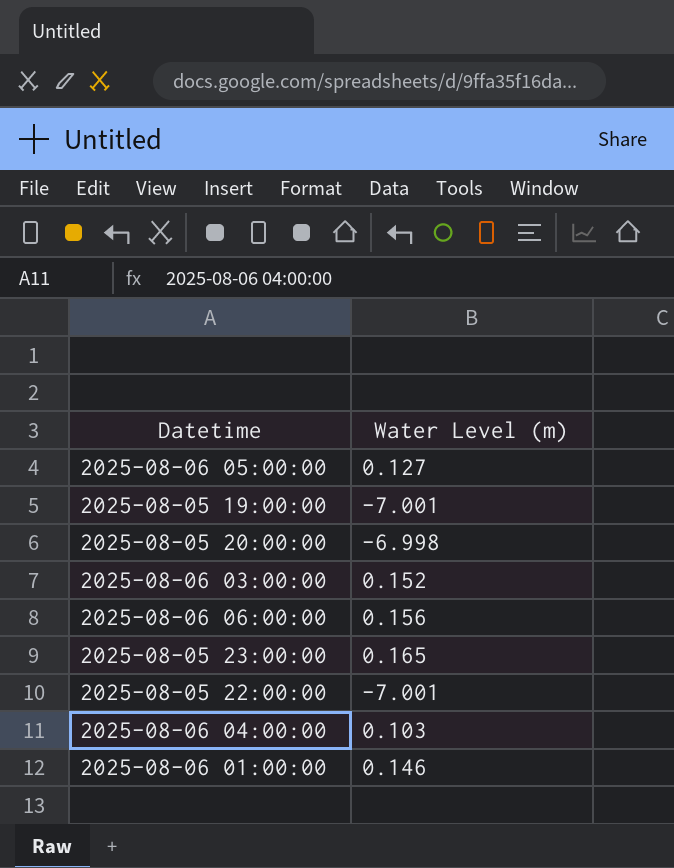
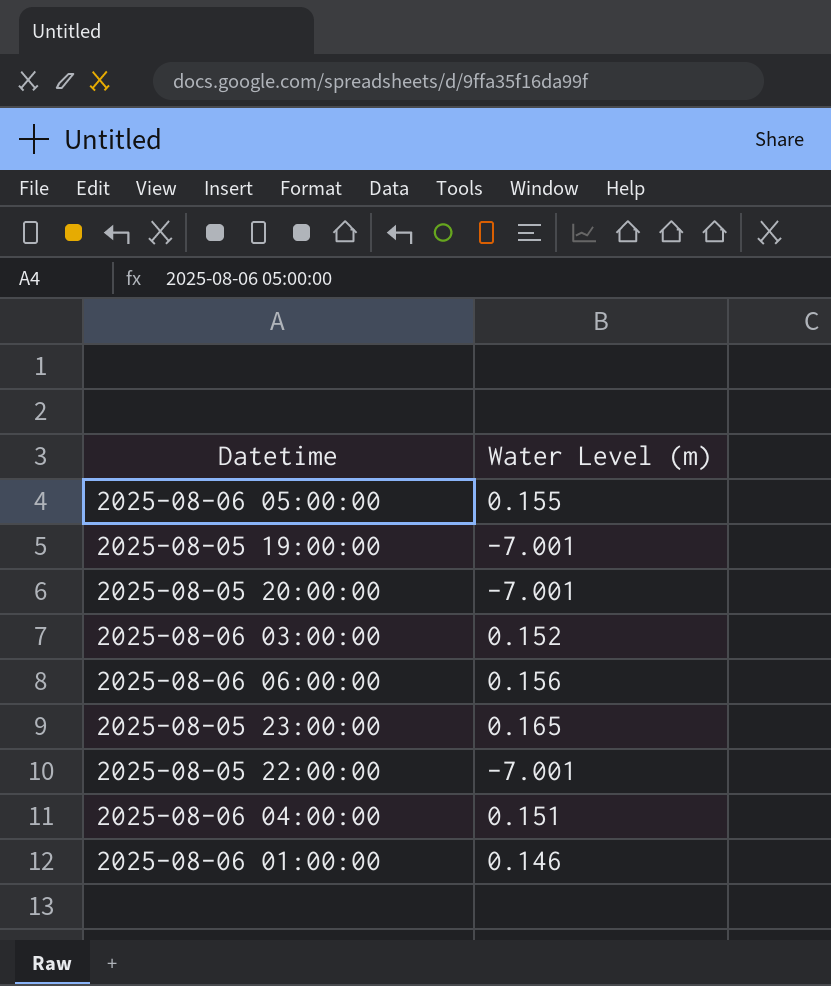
2025-08-06 05:00:00 | Water Level (m): 0.127 -> 0.155
2025-08-05 20:00:00 | Water Level (m): -6.998 -> -7.001
2025-08-06 04:00:00 | Water Level (m): 0.103 -> 0.151

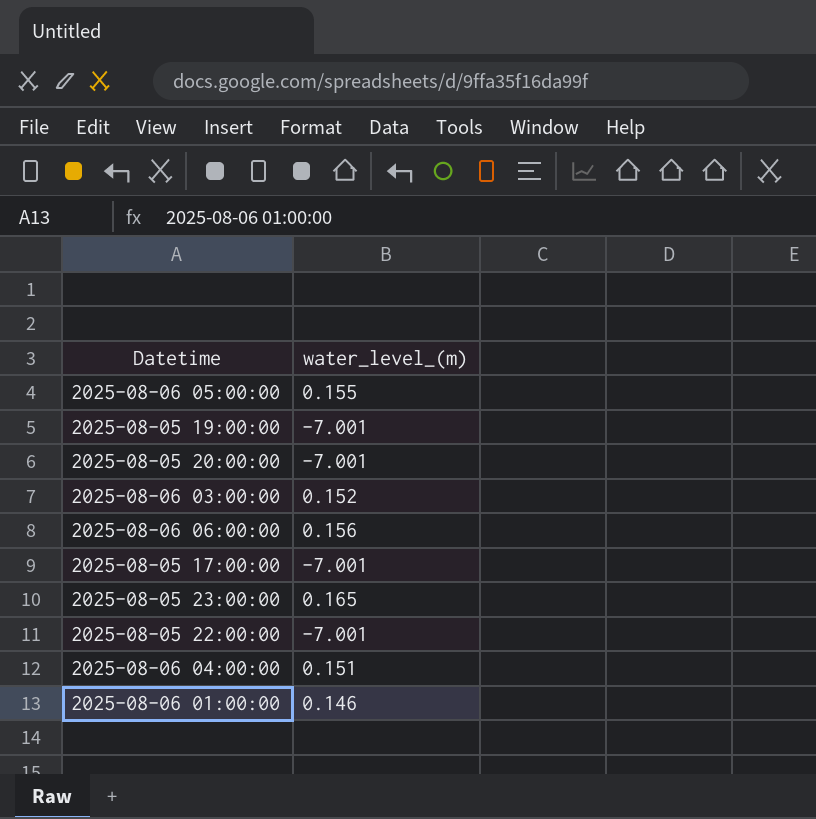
column name: Water Level (m) -> water_level_(m)
row 2025-08-05 17:00:00: none -> -7.001

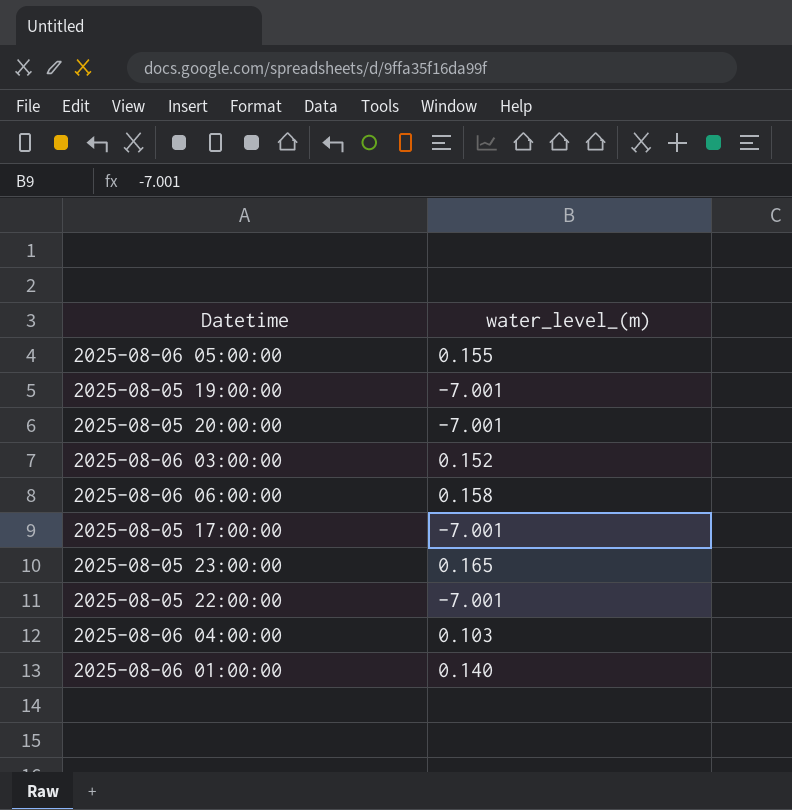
2025-08-06 06:00:00 | water_level_(m): 0.156 -> 0.158
2025-08-06 04:00:00 | water_level_(m): 0.151 -> 0.103
2025-08-06 01:00:00 | water_level_(m): 0.146 -> 0.140

